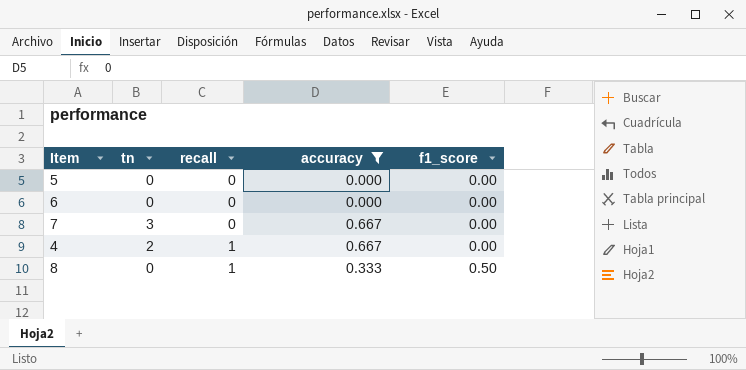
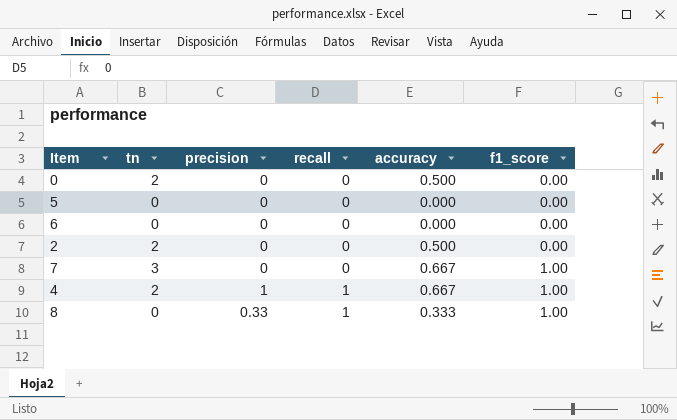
filter: accuracy != 0.500 -> none
column precision | position: none -> 3
7 | f1_score: 0.00 -> 1.00
4 | f1_score: 0.00 -> 1.00
8 | f1_score: 0.50 -> 1.00

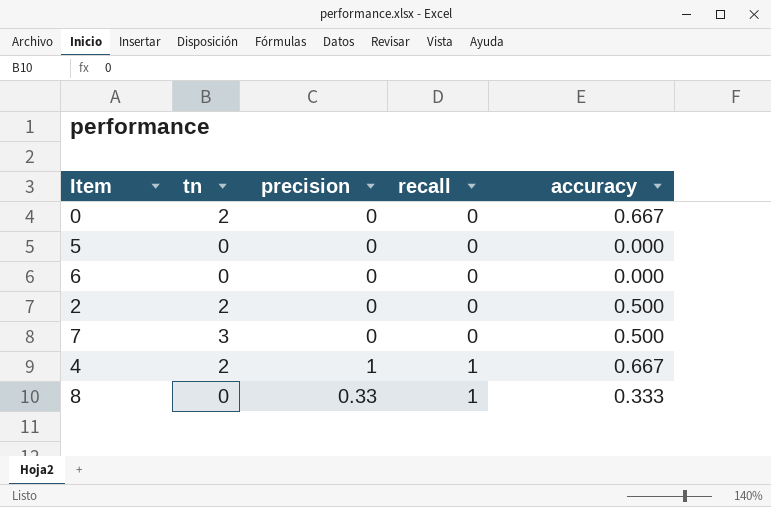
column f1_score | position: 6 -> none
0 | accuracy: 0.500 -> 0.667
7 | accuracy: 0.667 -> 0.500

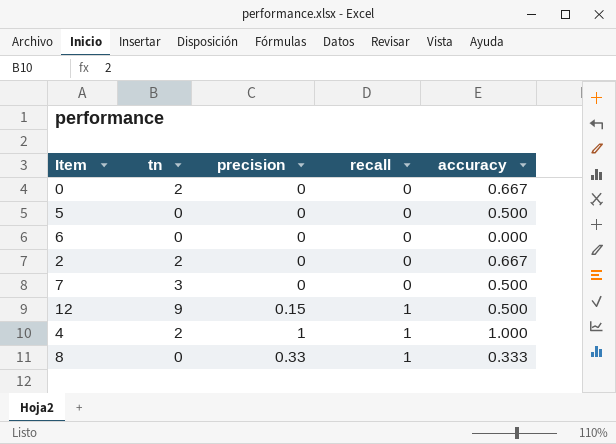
5 | accuracy: 0.000 -> 0.500
2 | accuracy: 0.500 -> 0.667
row 12: none -> 9 | 0.15 | 1 | 0.500
4 | accuracy: 0.667 -> 1.000

